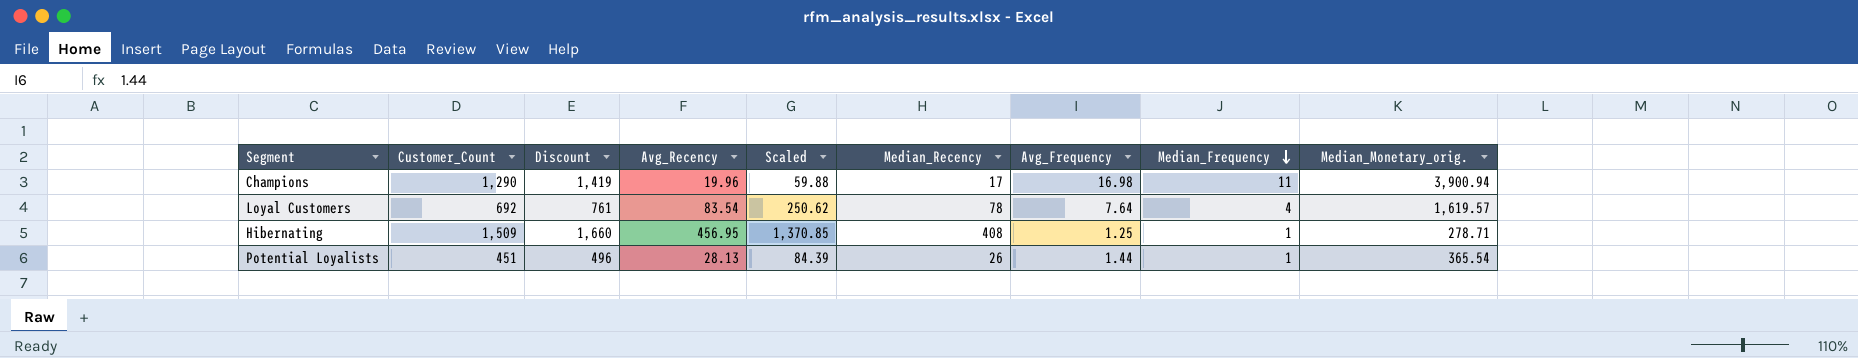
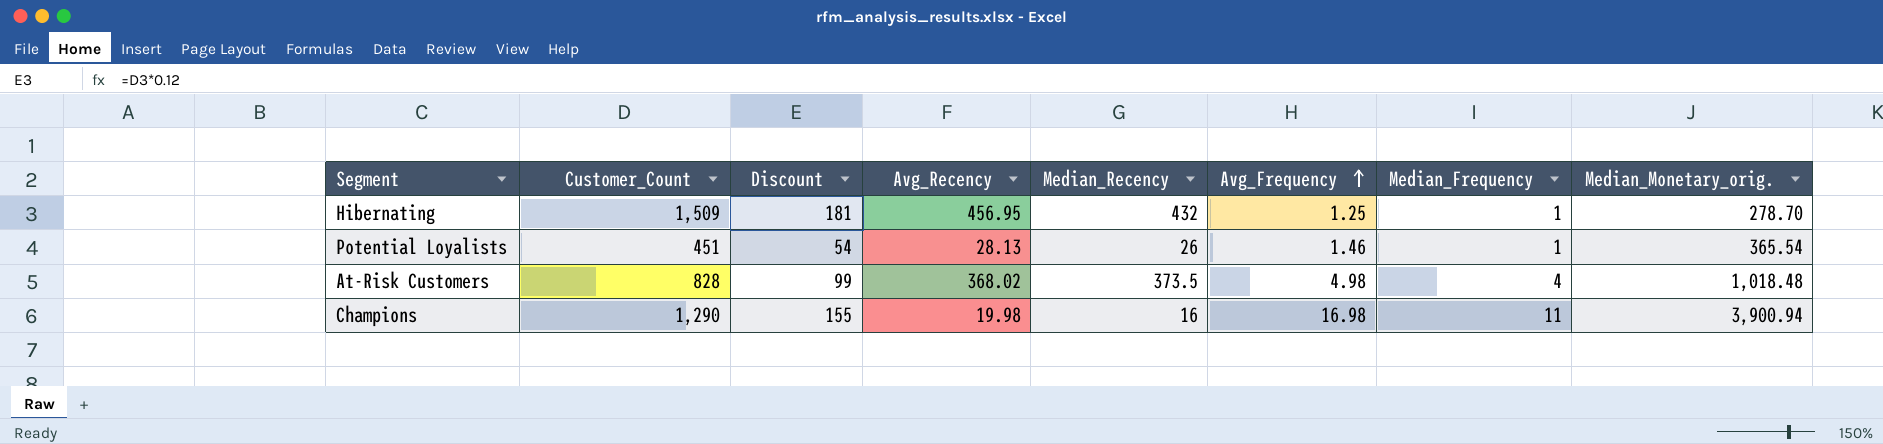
row order: Median_Frequency descending -> Avg_Frequency ascending
column Scaled | formula: [Avg_Recency] * 3 -> none
column Discount | formula: [Customer_Count] * 1.1 -> [Customer_Count] * 0.12
row Loyal Customers: 692 | 761 | 83.54 | 250.62 | 78 | 7.64 | 4 | 1,619.57 -> none
Hibernating | Median_Recency: 408 -> 432
Hibernating | Median_Monetary_orig.: 278.71 -> 278.70
Potential Loyalists | Avg_Frequency: 1.44 -> 1.46
row At-Risk Customers: none -> 828 | 99 | 368.02 | 373.5 | 4.98 | 4 | 1,018.48
Champions | Avg_Recency: 19.96 -> 19.98
Champions | Median_Recency: 17 -> 16

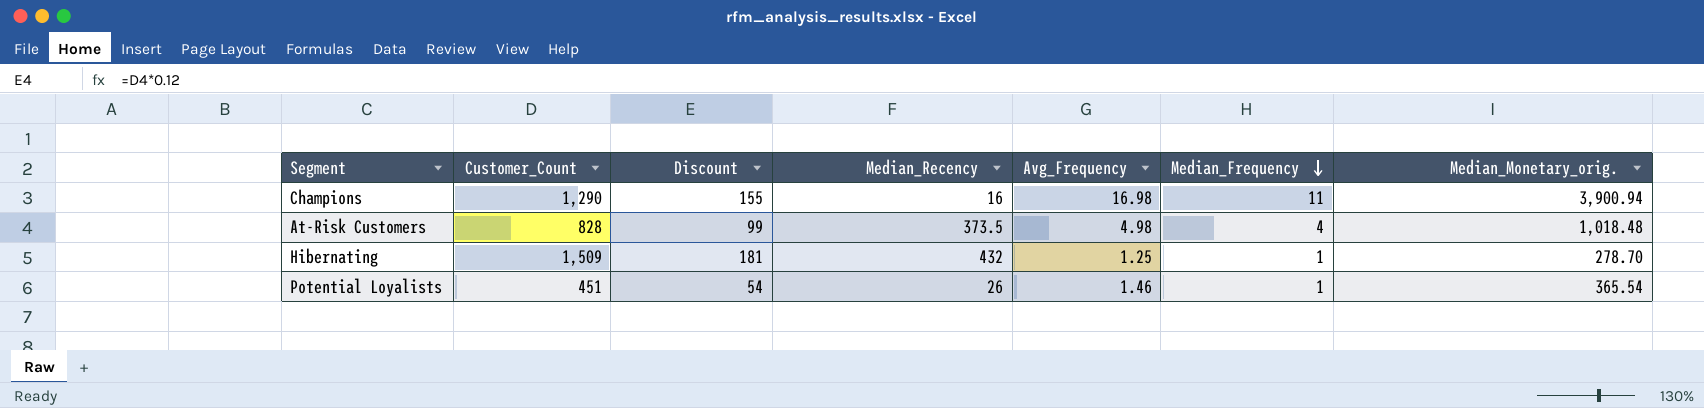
row order: Avg_Frequency ascending -> Median_Frequency descending
column Avg_Recency | position: 4 -> none

